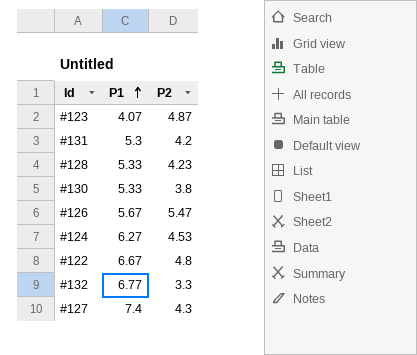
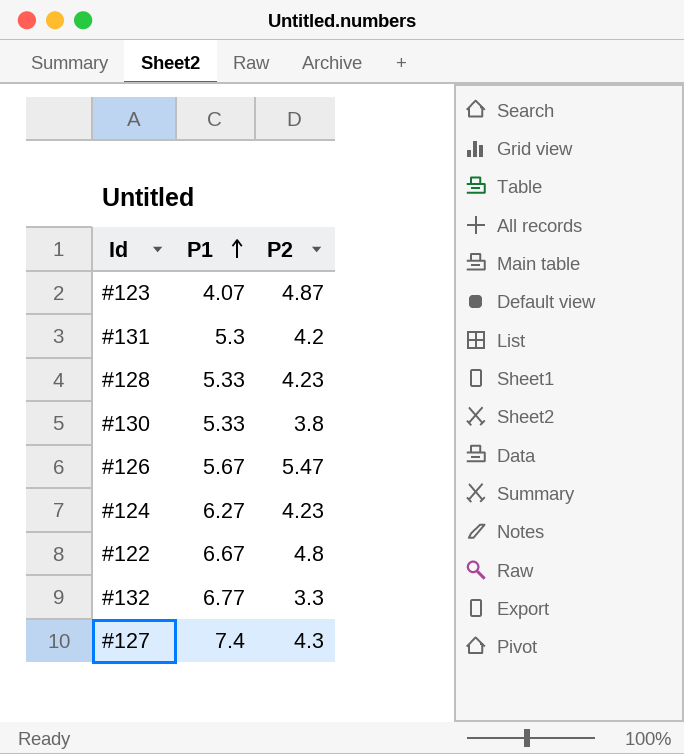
#124 | P2: 4.53 -> 4.23

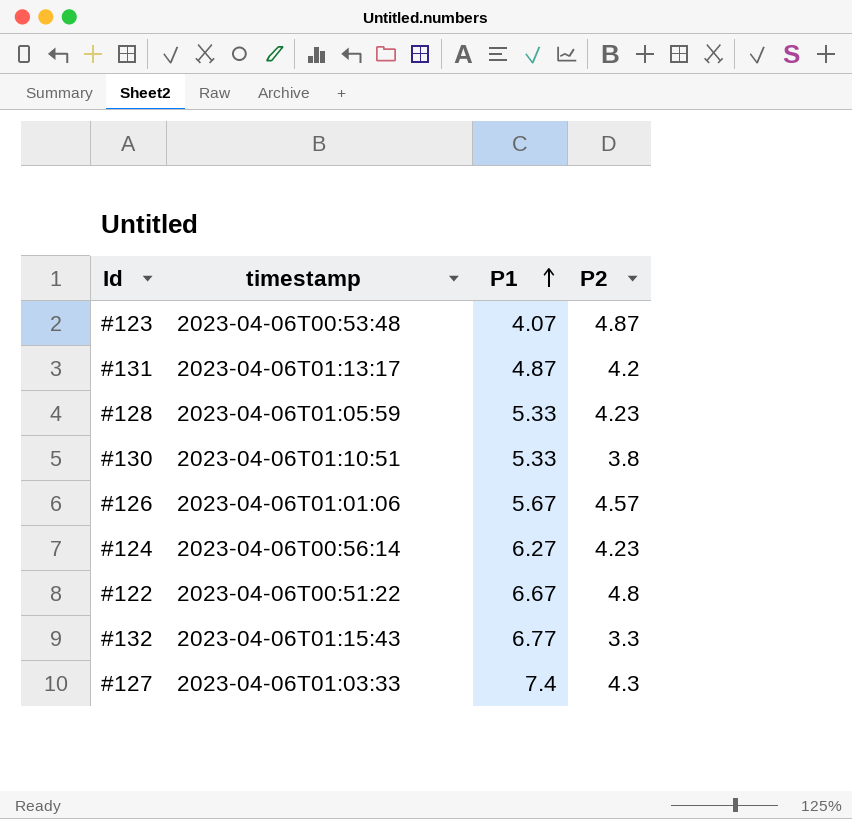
column timestamp | position: none -> 2
#131 | P1: 5.3 -> 4.87
#126 | P2: 5.47 -> 4.57

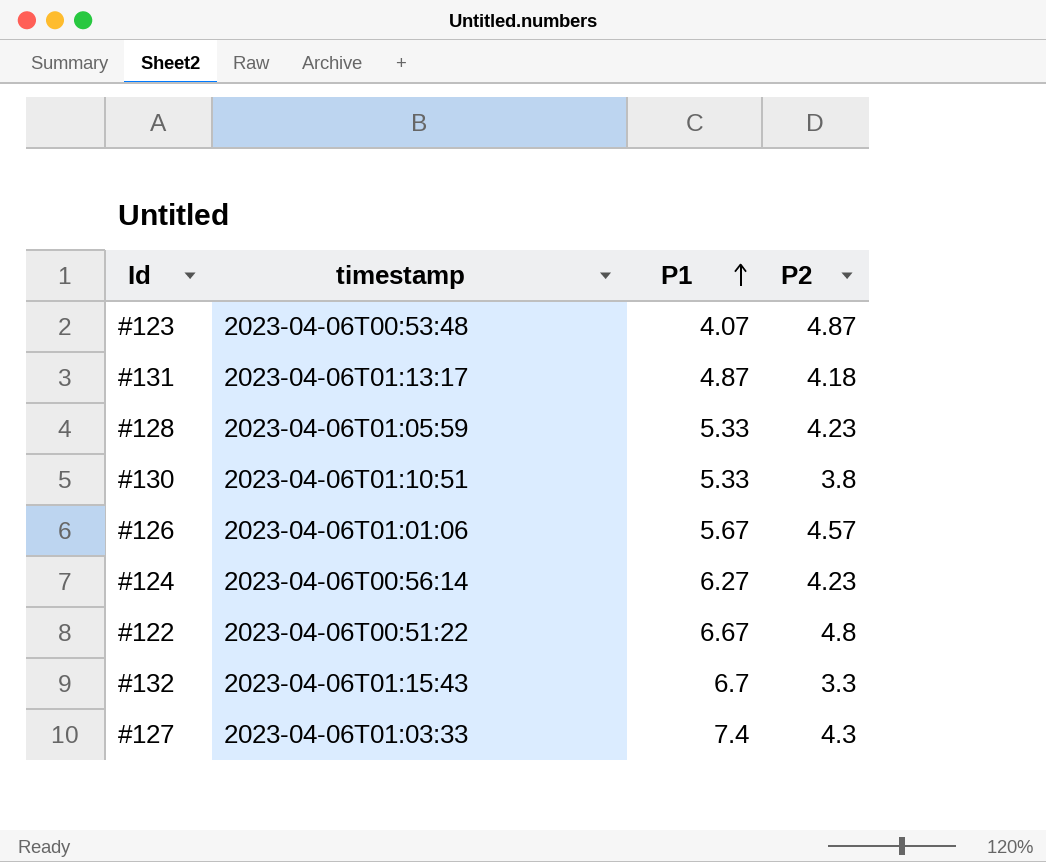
#131 | P2: 4.2 -> 4.18
#132 | P1: 6.77 -> 6.7

